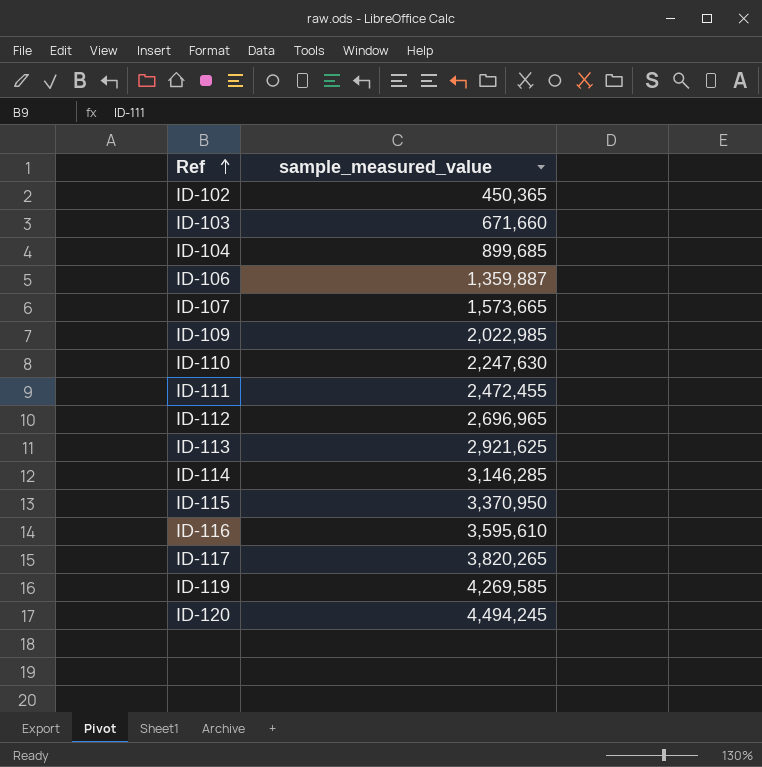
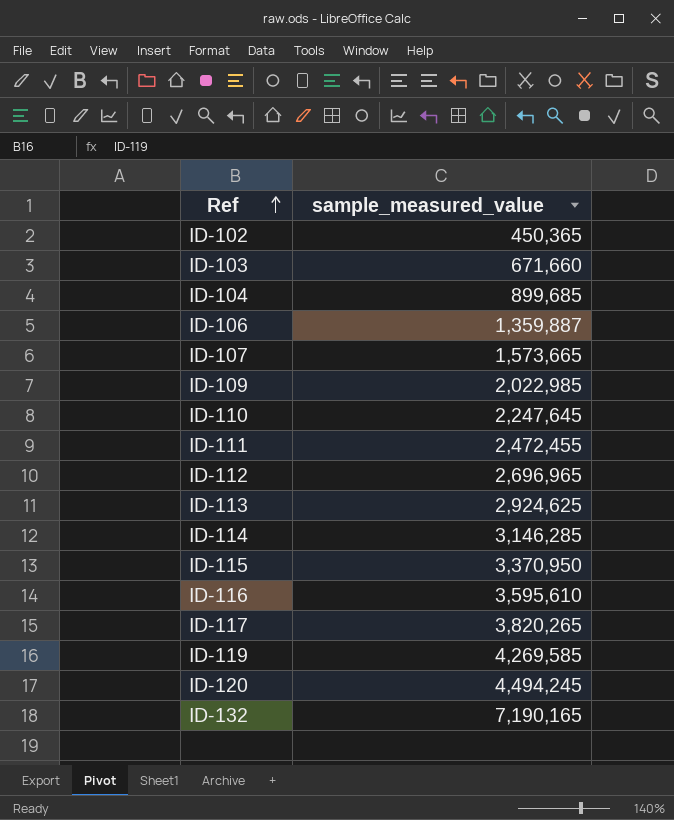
ID-110 | sample_measured_value: 2,247,630 -> 2,247,645
ID-113 | sample_measured_value: 2,921,625 -> 2,924,625
row ID-132: none -> 7,190,165

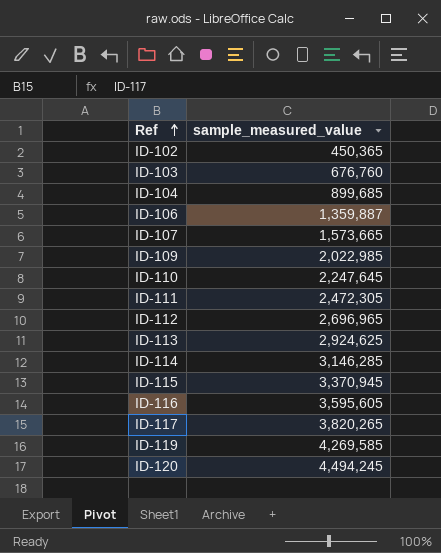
row ID-132: 7,190,165 -> none
ID-103 | sample_measured_value: 671,660 -> 676,760
ID-111 | sample_measured_value: 2,472,455 -> 2,472,305
ID-115 | sample_measured_value: 3,370,950 -> 3,370,945
ID-116 | sample_measured_value: 3,595,610 -> 3,595,605

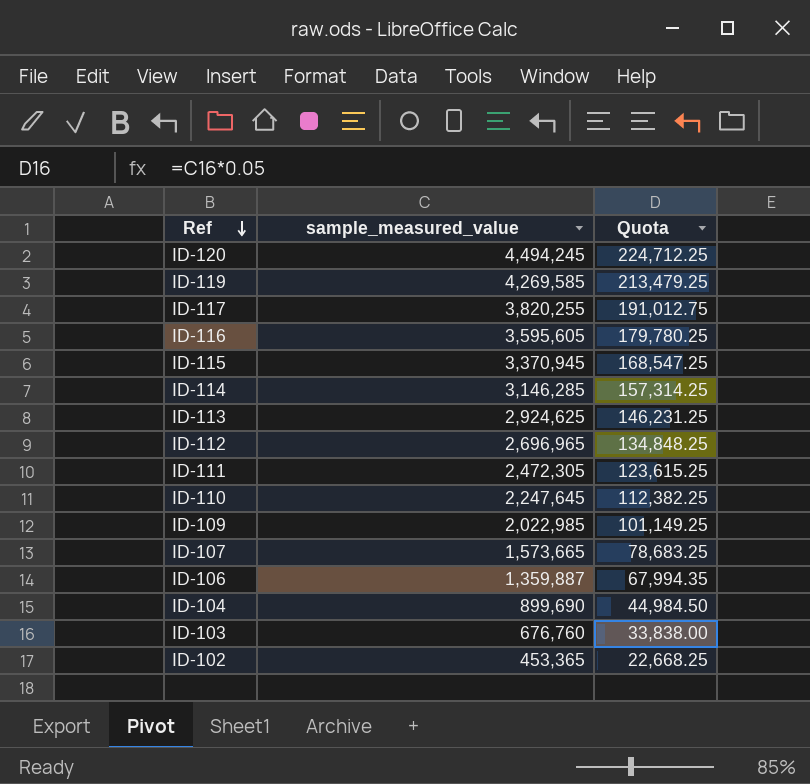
row order: Ref ascending -> Ref descending
column Quota | formula: none -> [sample_measured_value] * 0.05
ID-117 | sample_measured_value: 3,820,265 -> 3,820,255
ID-104 | sample_measured_value: 899,685 -> 899,690
ID-102 | sample_measured_value: 450,365 -> 453,365

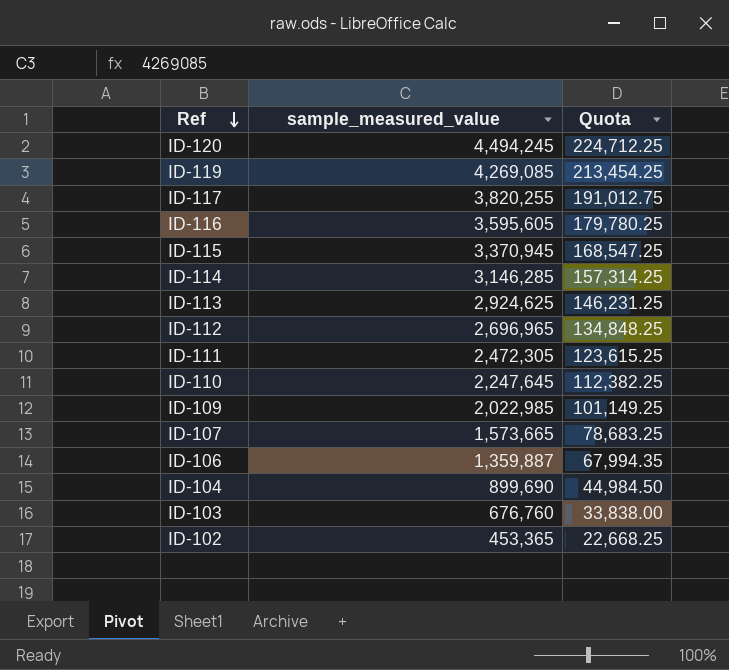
ID-119 | sample_measured_value: 4,269,585 -> 4,269,085
ID-119 | Quota: 213,479.25 -> 213,454.25

